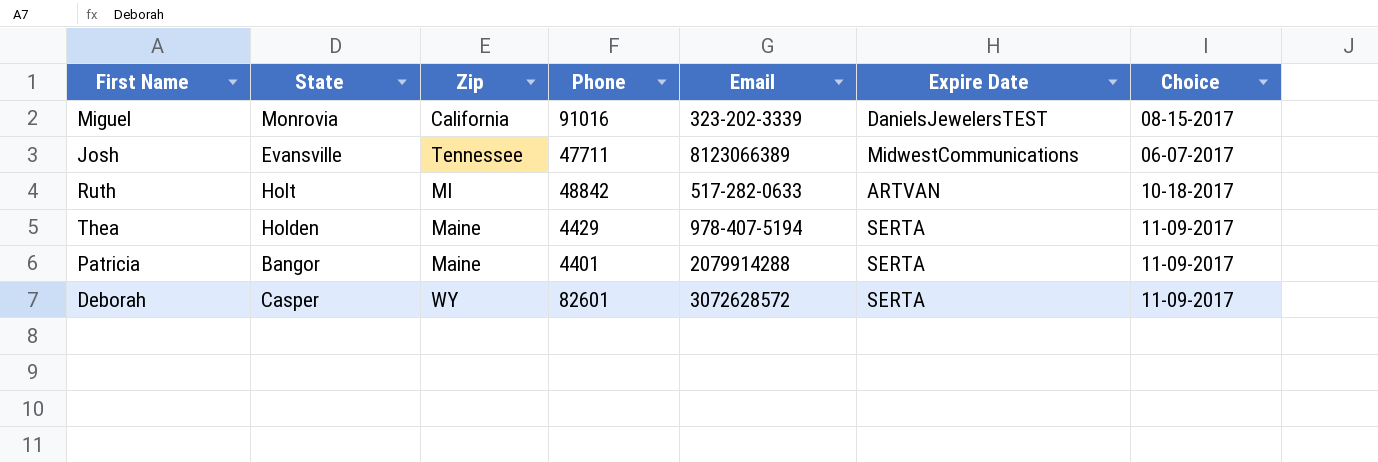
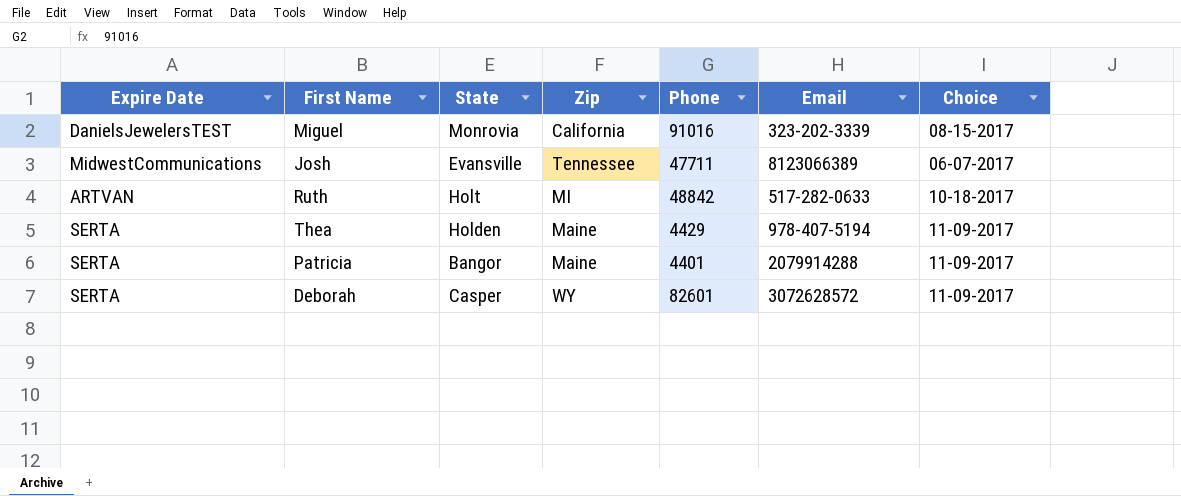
column Expire Date | position: 6 -> 1

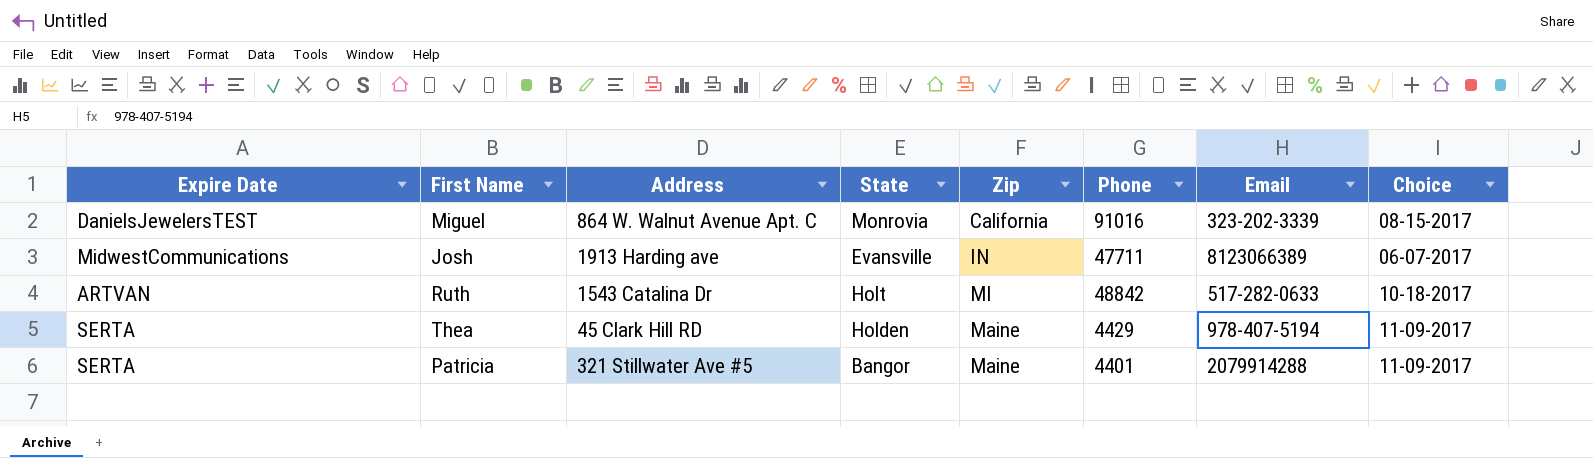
column Address | position: none -> 3
row Deborah: SERTA | Casper | WY | 82601 | 3072628572 | 11-09-2017 -> none
Josh | Zip: Tennessee -> IN

